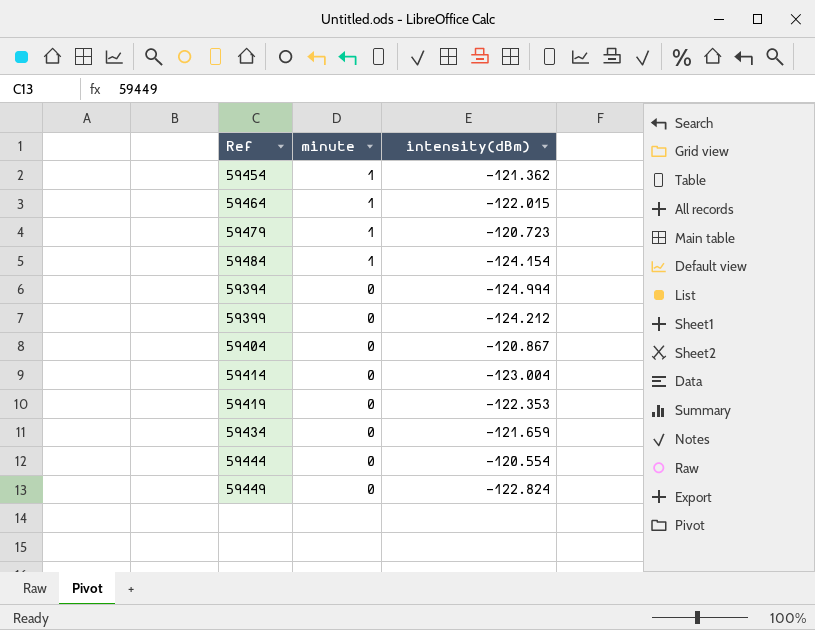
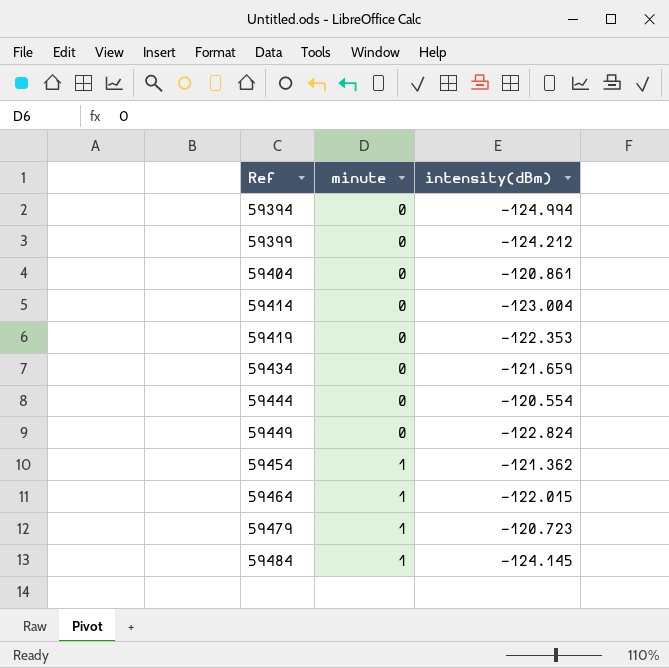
row order: minute descending -> Ref ascending
59404 | intensity(dBm): -120.867 -> -120.861
59484 | intensity(dBm): -124.154 -> -124.145

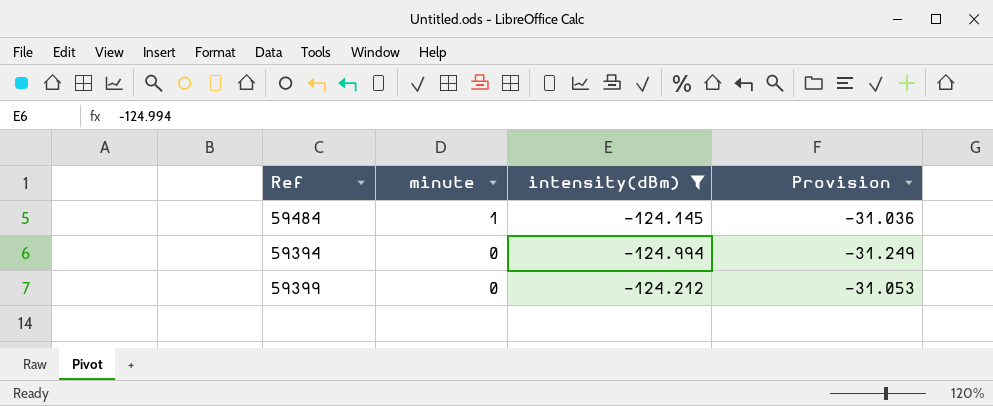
filter: none -> intensity(dBm) <= -124.145
row order: Ref ascending -> minute descending
column Provision | formula: none -> [intensity(dBm)] * 0.25

